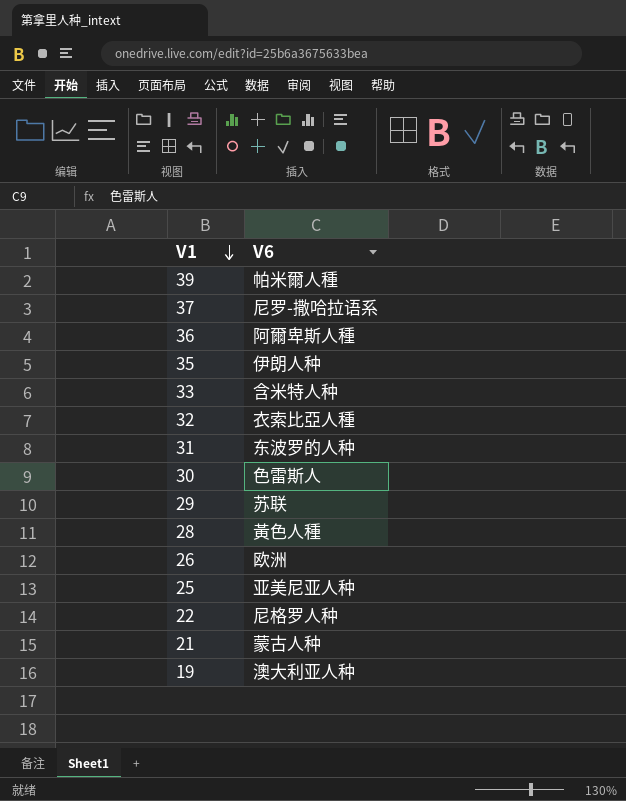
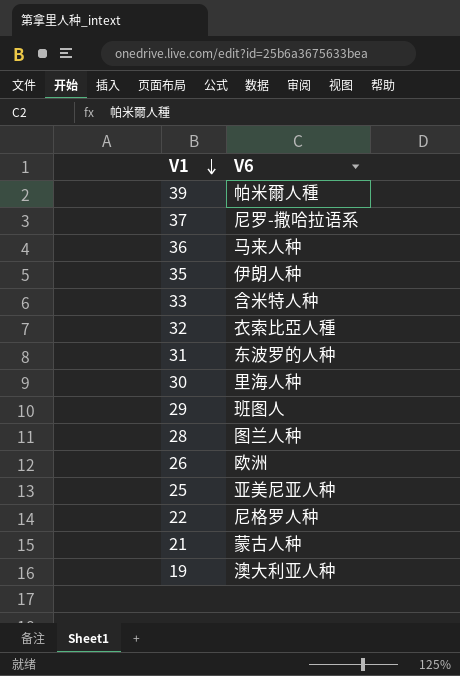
36 | V6: 阿爾卑斯人種 -> 马来人种
30 | V6: 色雷斯人 -> 里海人种
29 | V6: 苏联 -> 班图人
28 | V6: 黃色人種 -> 图兰人种

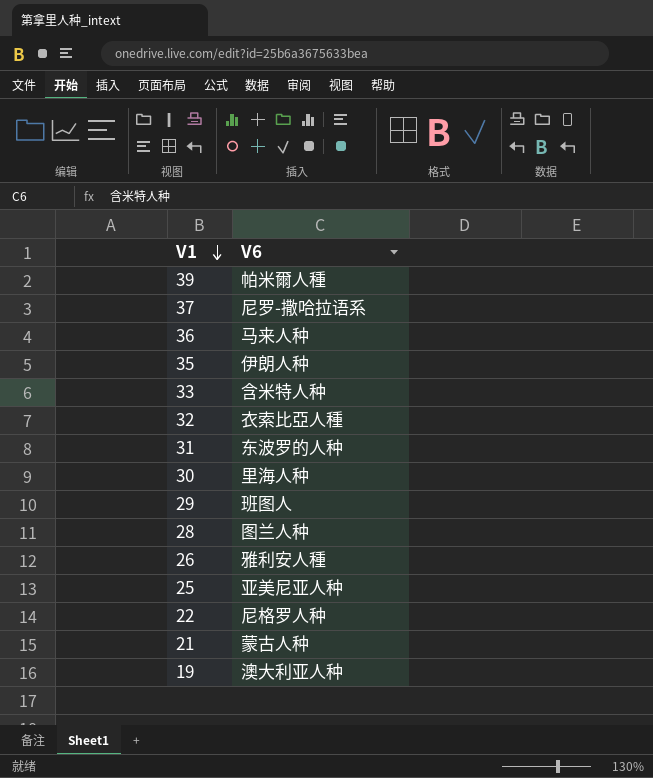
26 | V6: 欧洲 -> 雅利安人種

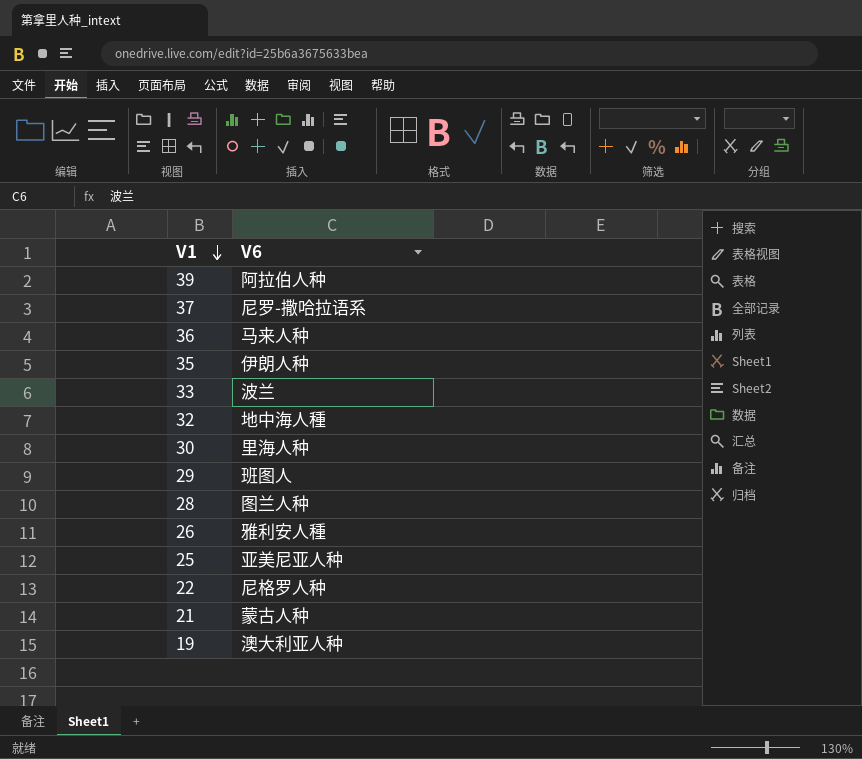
row 31: 东波罗的人种 -> none
39 | V6: 帕米爾人種 -> 阿拉伯人种
33 | V6: 含米特人种 -> 波兰
32 | V6: 衣索比亞人種 -> 地中海人種

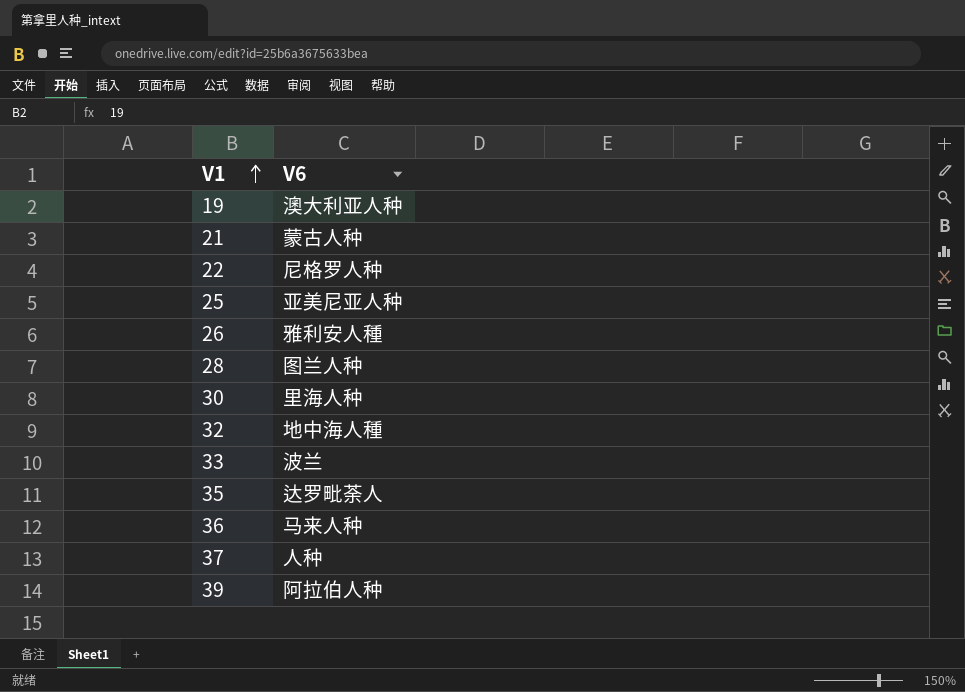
row order: V1 descending -> V1 ascending
row 29: 班图人 -> none
35 | V6: 伊朗人种 -> 达罗毗荼人
37 | V6: 尼罗-撒哈拉语系 -> 人种

